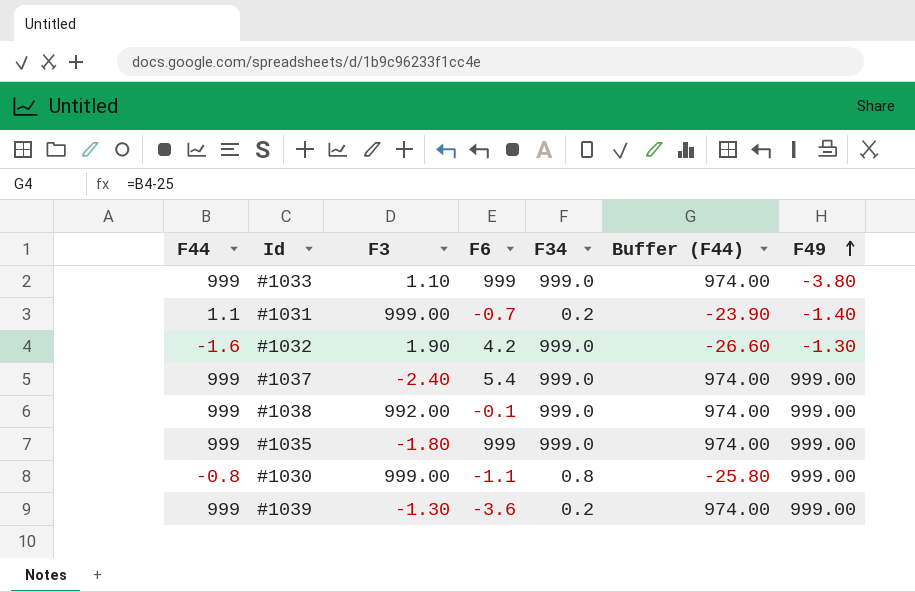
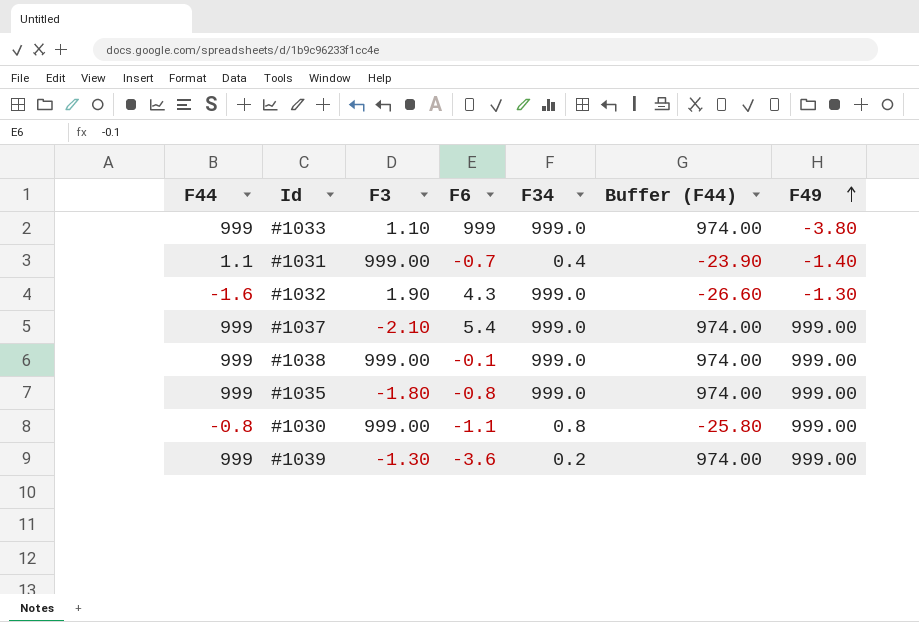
#1031 | F34: 0.2 -> 0.4
#1032 | F6: 4.2 -> 4.3
#1037 | F3: -2.40 -> -2.10
#1038 | F3: 992.00 -> 999.00
#1035 | F6: 999 -> -0.8

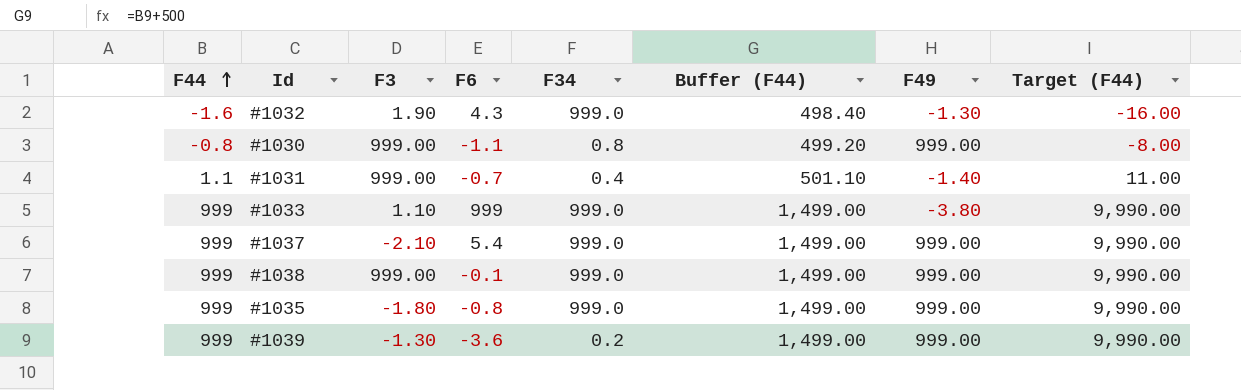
row order: F49 ascending -> F44 ascending
column Buffer (F44) | formula: [F44] - 25 -> [F44] + 500
column Target (F44) | formula: none -> [F44] * 10

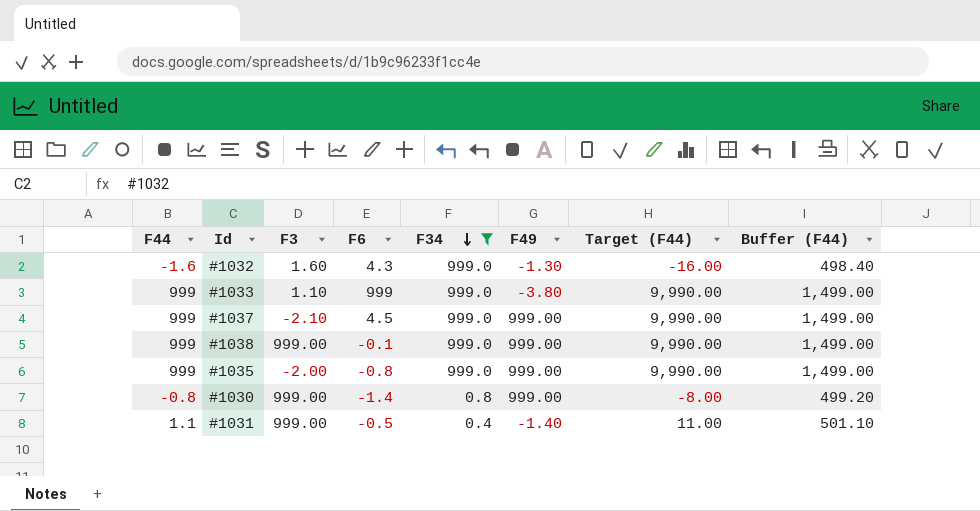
filter: none -> F34 != 0.2
row order: F44 ascending -> F34 descending
column Buffer (F44) | position: 6 -> 8
#1032 | F3: 1.90 -> 1.60
#1037 | F6: 5.4 -> 4.5
#1035 | F3: -1.80 -> -2.00
#1030 | F6: -1.1 -> -1.4
#1031 | F6: -0.7 -> -0.5

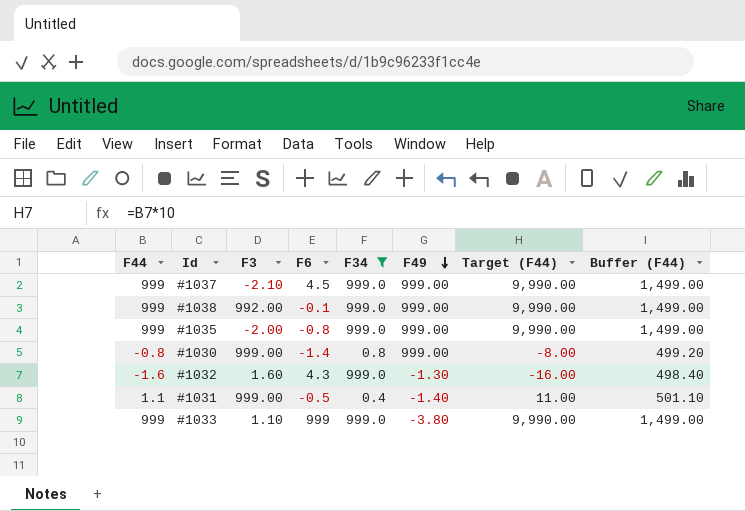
row order: F34 descending -> F49 descending
#1038 | F3: 999.00 -> 992.00

